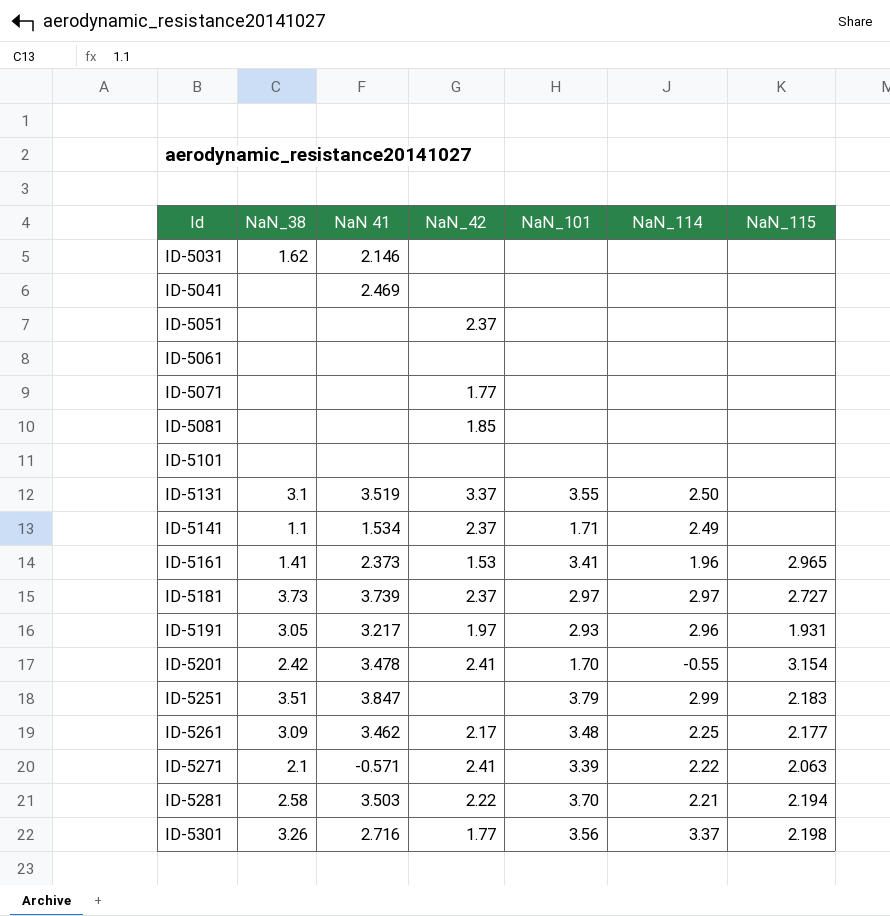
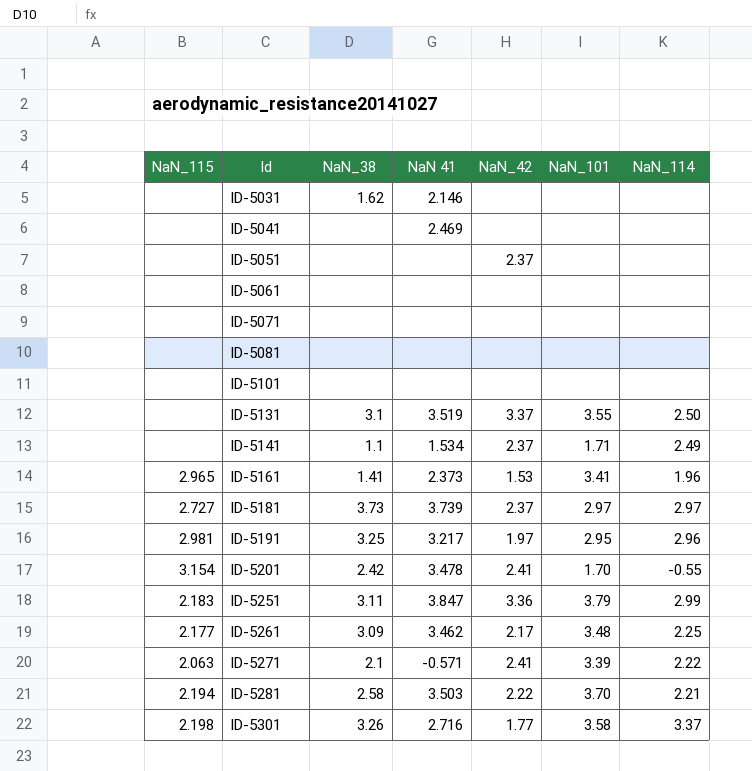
column NaN_115 | position: 7 -> 1
ID-5071 | NaN_42: 1.77 -> none
ID-5081 | NaN_42: 1.85 -> none
ID-5191 | NaN_115: 1.931 -> 2.981
ID-5191 | NaN_38: 3.05 -> 3.25
ID-5191 | NaN_101: 2.93 -> 2.95
ID-5251 | NaN_38: 3.51 -> 3.11
ID-5251 | NaN_42: none -> 3.36
ID-5301 | NaN_101: 3.56 -> 3.58

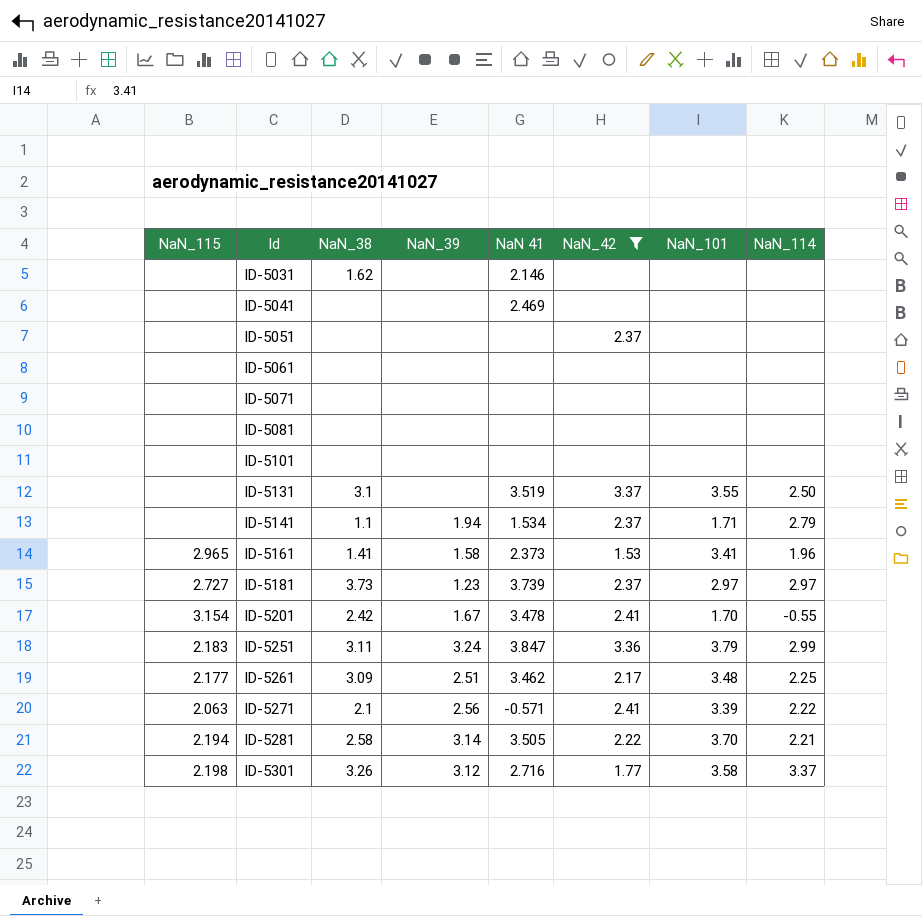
filter: none -> NaN_42 != 1.97
column NaN_39 | position: none -> 4
ID-5141 | NaN_114: 2.49 -> 2.79
ID-5281 | NaN 41: 3.503 -> 3.505

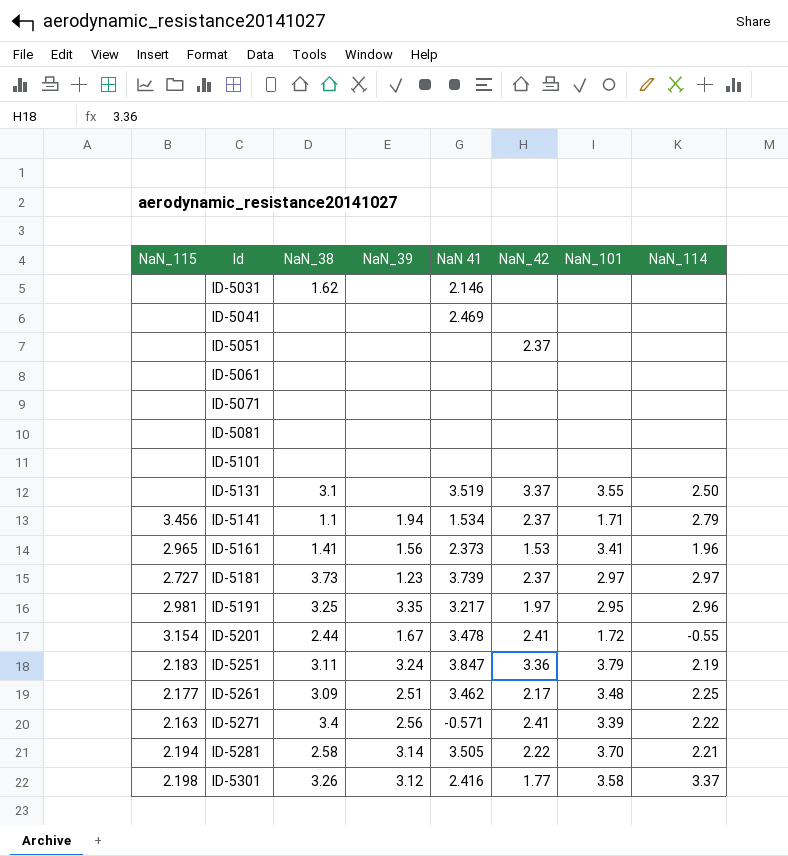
filter: NaN_42 != 1.97 -> none
ID-5141 | NaN_115: none -> 3.456
ID-5161 | NaN_39: 1.58 -> 1.56
ID-5201 | NaN_38: 2.42 -> 2.44
ID-5201 | NaN_101: 1.70 -> 1.72
ID-5251 | NaN_114: 2.99 -> 2.19
ID-5271 | NaN_115: 2.063 -> 2.163
ID-5271 | NaN_38: 2.1 -> 3.4
ID-5301 | NaN 41: 2.716 -> 2.416

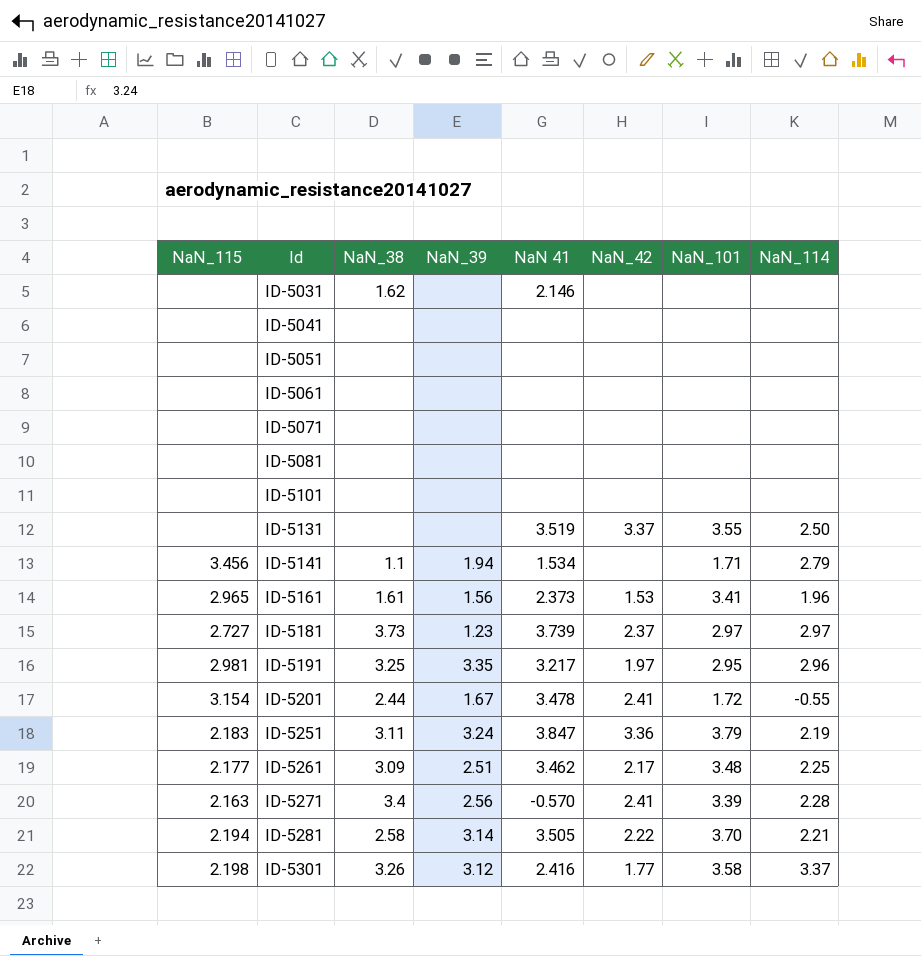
ID-5041 | NaN 41: 2.469 -> none
ID-5051 | NaN_42: 2.37 -> none
ID-5131 | NaN_38: 3.1 -> none
ID-5141 | NaN_42: 2.37 -> none
ID-5161 | NaN_38: 1.41 -> 1.61
ID-5271 | NaN 41: -0.571 -> -0.570
ID-5271 | NaN_114: 2.22 -> 2.28

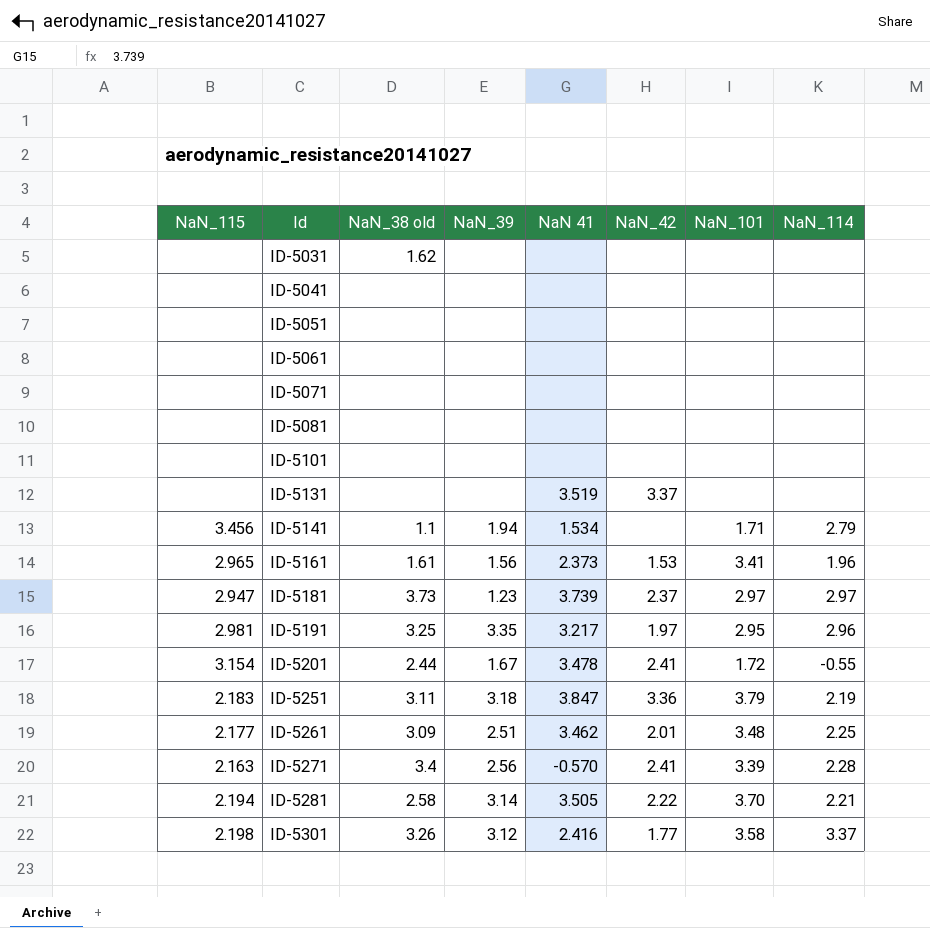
column name: NaN_38 -> NaN_38 old
ID-5031 | NaN 41: 2.146 -> none
ID-5131 | NaN_101: 3.55 -> none
ID-5131 | NaN_114: 2.50 -> none
ID-5181 | NaN_115: 2.727 -> 2.947
ID-5251 | NaN_39: 3.24 -> 3.18
ID-5261 | NaN_42: 2.17 -> 2.01

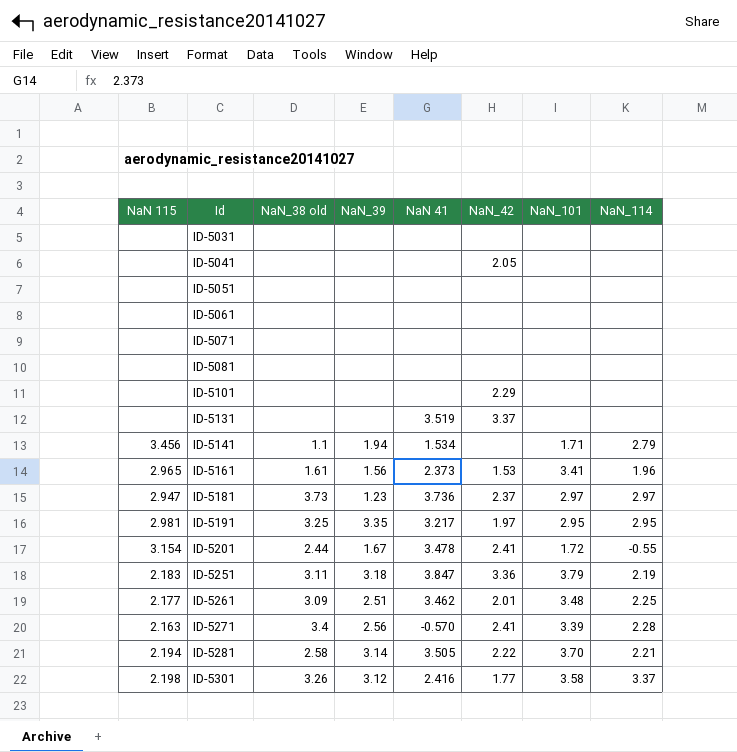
column name: NaN_115 -> NaN 115
ID-5031 | NaN_38 old: 1.62 -> none
ID-5041 | NaN_42: none -> 2.05
ID-5101 | NaN_42: none -> 2.29
ID-5181 | NaN 41: 3.739 -> 3.736
ID-5191 | NaN_114: 2.96 -> 2.95

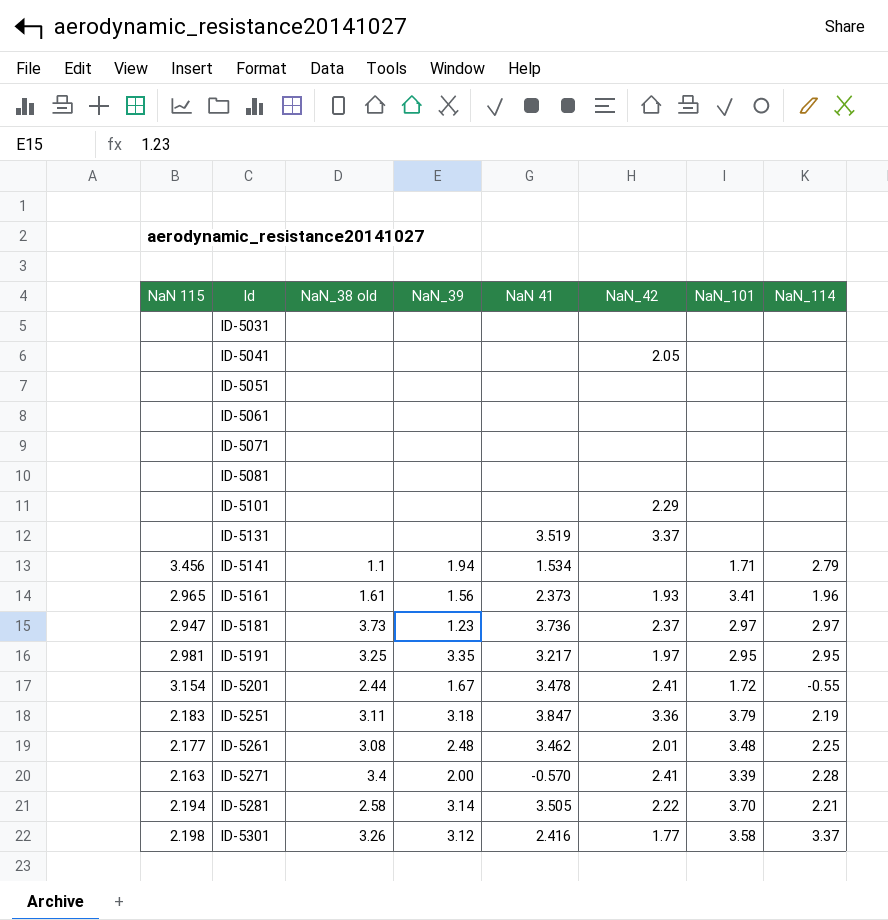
ID-5161 | NaN_42: 1.53 -> 1.93
ID-5261 | NaN_38 old: 3.09 -> 3.08
ID-5261 | NaN_39: 2.51 -> 2.48
ID-5271 | NaN_39: 2.56 -> 2.00

